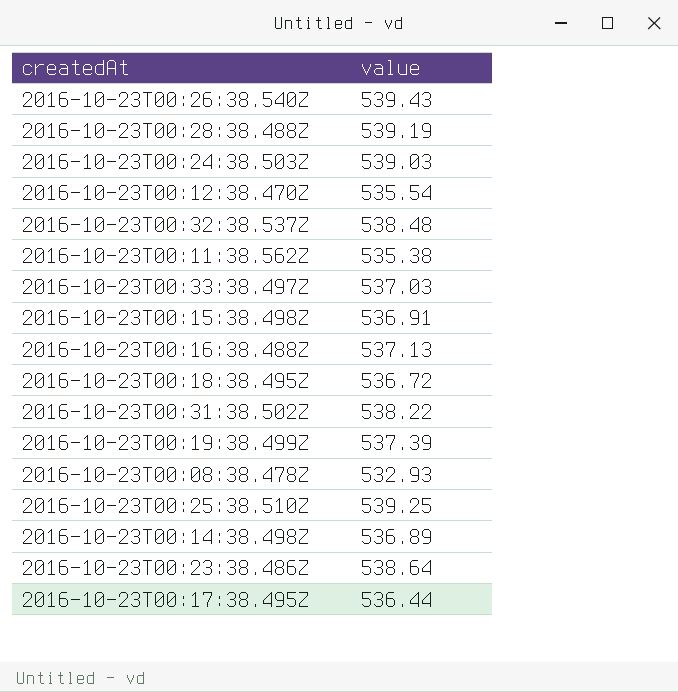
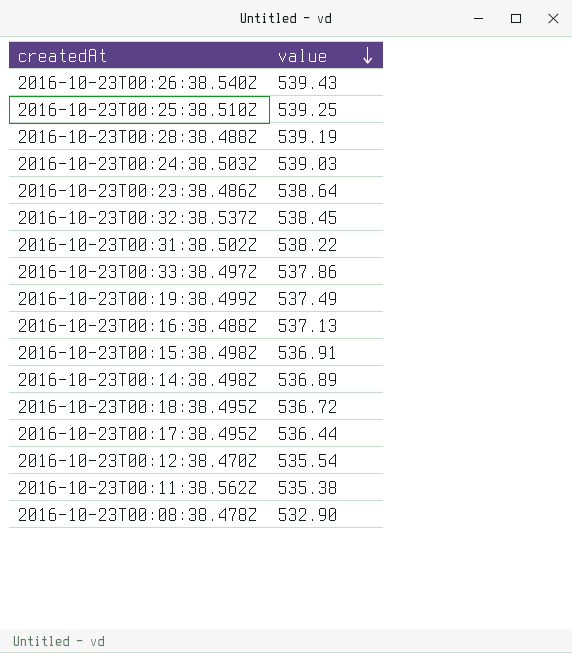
row order: none -> value descending
2016-10-23T00:32:38.537Z | value: 538.48 -> 538.45
2016-10-23T00:33:38.497Z | value: 537.03 -> 537.86
2016-10-23T00:19:38.499Z | value: 537.39 -> 537.49
2016-10-23T00:08:38.478Z | value: 532.93 -> 532.90

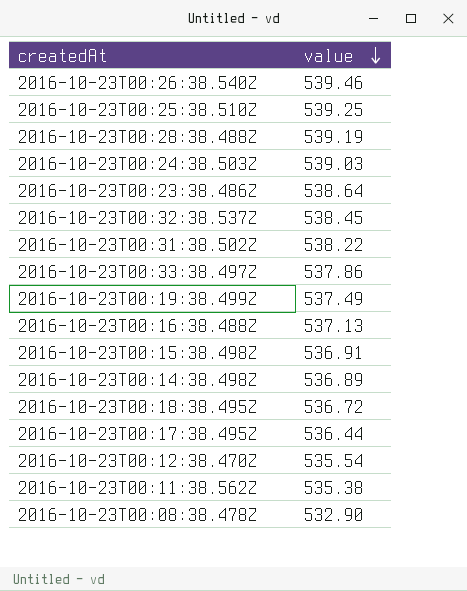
2016-10-23T00:26:38.540Z | value: 539.43 -> 539.46

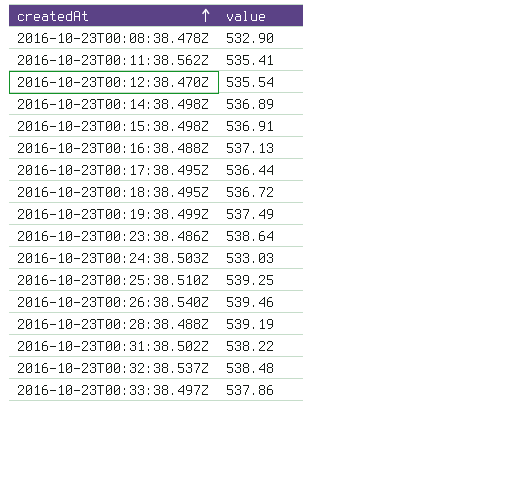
row order: value descending -> createdAt ascending
2016-10-23T00:11:38.562Z | value: 535.38 -> 535.41
2016-10-23T00:24:38.503Z | value: 539.03 -> 533.03
2016-10-23T00:32:38.537Z | value: 538.45 -> 538.48

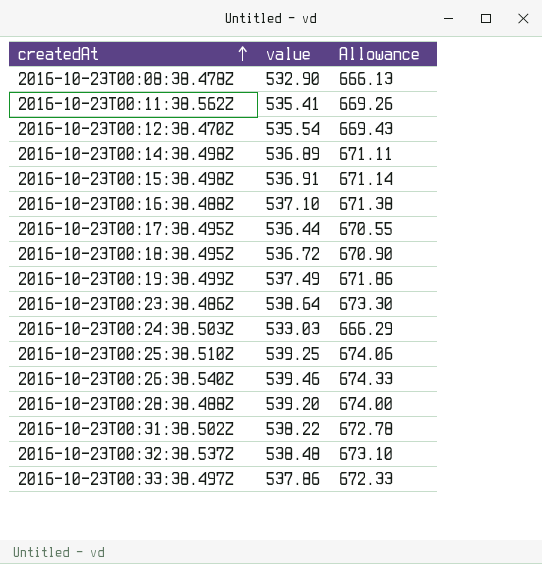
column Allowance | formula: none -> [value] * 1.25
2016-10-23T00:16:38.488Z | value: 537.13 -> 537.10
2016-10-23T00:28:38.488Z | value: 539.19 -> 539.20

